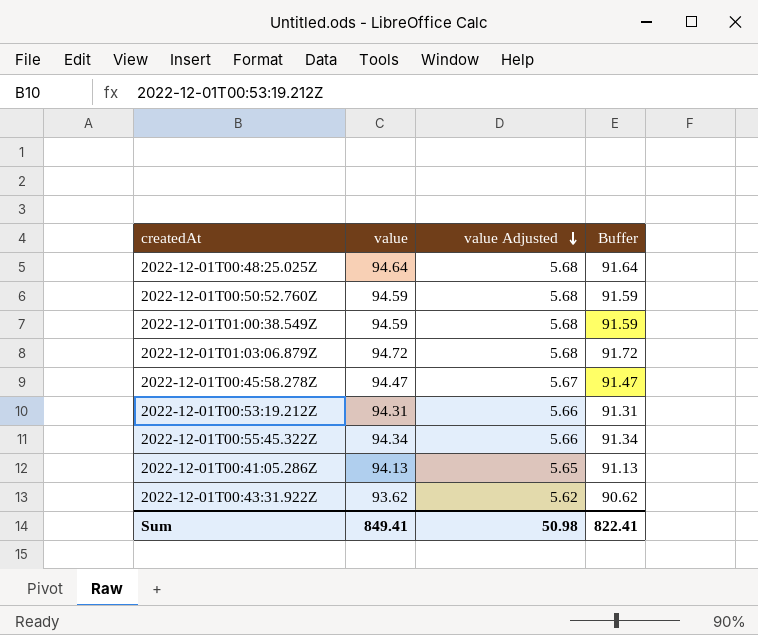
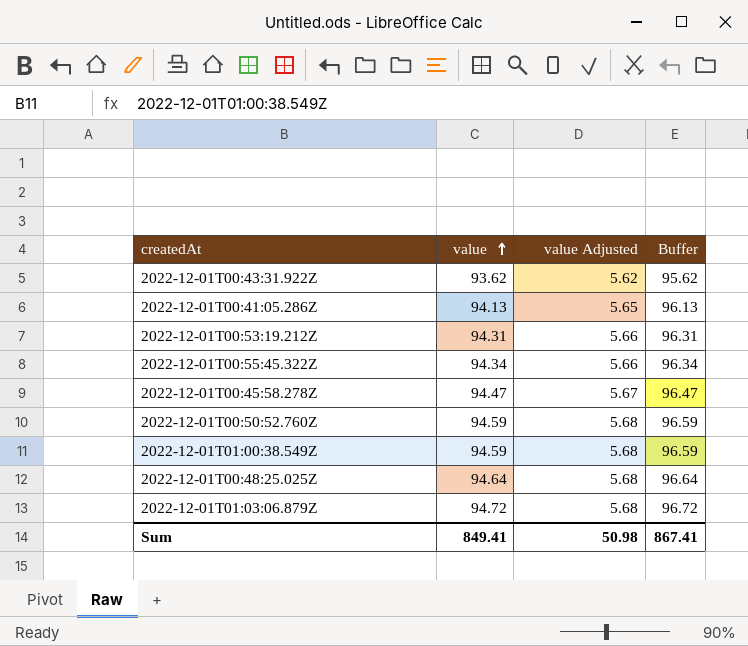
row order: value Adjusted descending -> value ascending
column Buffer | formula: [value] - 3 -> [value] + 2
Sum | Buffer: 822.41 -> 867.41

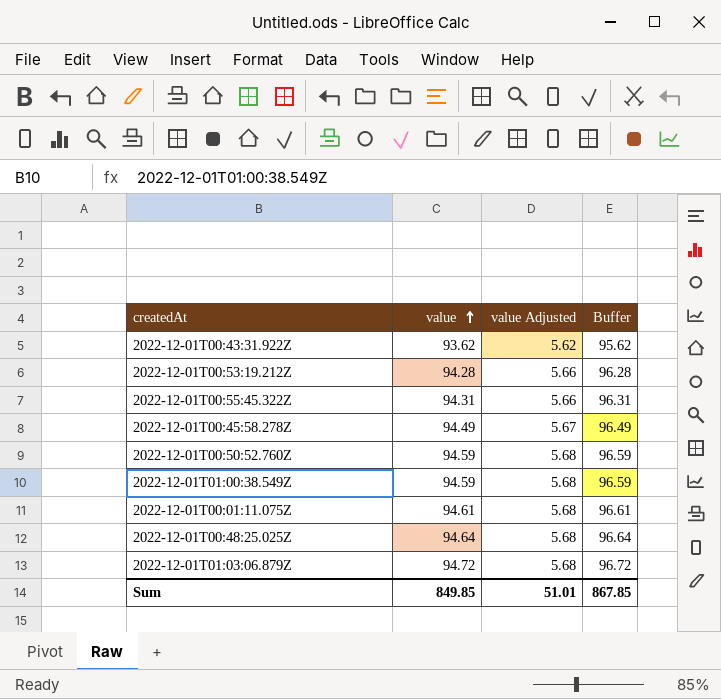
row 2022-12-01T00:41:05.286Z: 94.13 | 5.65 | 96.13 -> none
2022-12-01T00:53:19.212Z | value: 94.31 -> 94.28
2022-12-01T00:53:19.212Z | Buffer: 96.31 -> 96.28
2022-12-01T00:55:45.322Z | value: 94.34 -> 94.31
2022-12-01T00:55:45.322Z | Buffer: 96.34 -> 96.31
2022-12-01T00:45:58.278Z | value: 94.47 -> 94.49
2022-12-01T00:45:58.278Z | Buffer: 96.47 -> 96.49
row 2022-12-01T00:01:11.075Z: none -> 94.61 | 5.68 | 96.61
Sum | value: 849.41 -> 849.85
Sum | value Adjusted: 50.98 -> 51.01
Sum | Buffer: 867.41 -> 867.85

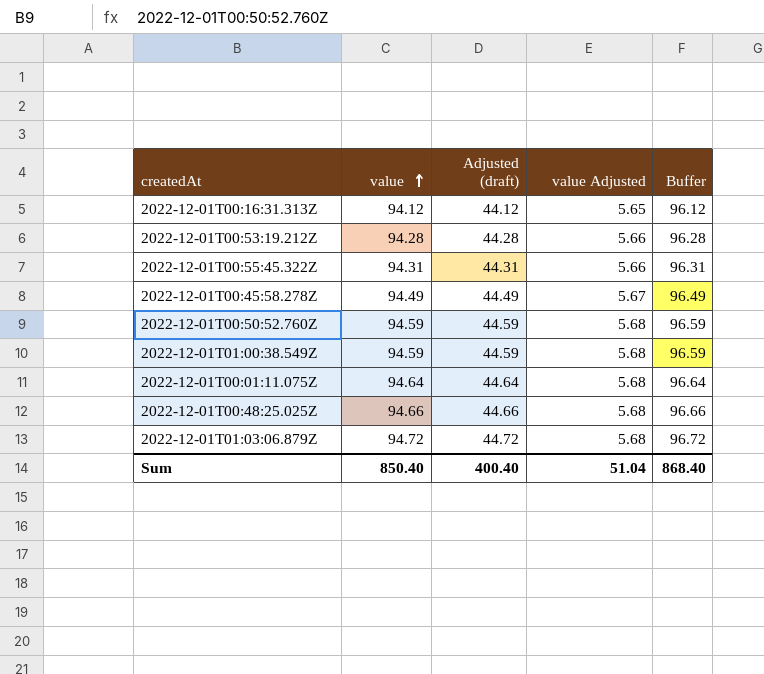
column Adjusted (draft) | formula: none -> [value] - 50
row 2022-12-01T00:43:31.922Z: 93.62 | 5.62 | 95.62 -> none
row 2022-12-01T00:16:31.313Z: none -> 94.12 | 44.12 | 5.65 | 96.12
2022-12-01T00:01:11.075Z | value: 94.61 -> 94.64
2022-12-01T00:01:11.075Z | Buffer: 96.61 -> 96.64
2022-12-01T00:48:25.025Z | value: 94.64 -> 94.66
2022-12-01T00:48:25.025Z | Buffer: 96.64 -> 96.66
Sum | value: 849.85 -> 850.40
Sum | value Adjusted: 51.01 -> 51.04
Sum | Buffer: 867.85 -> 868.40

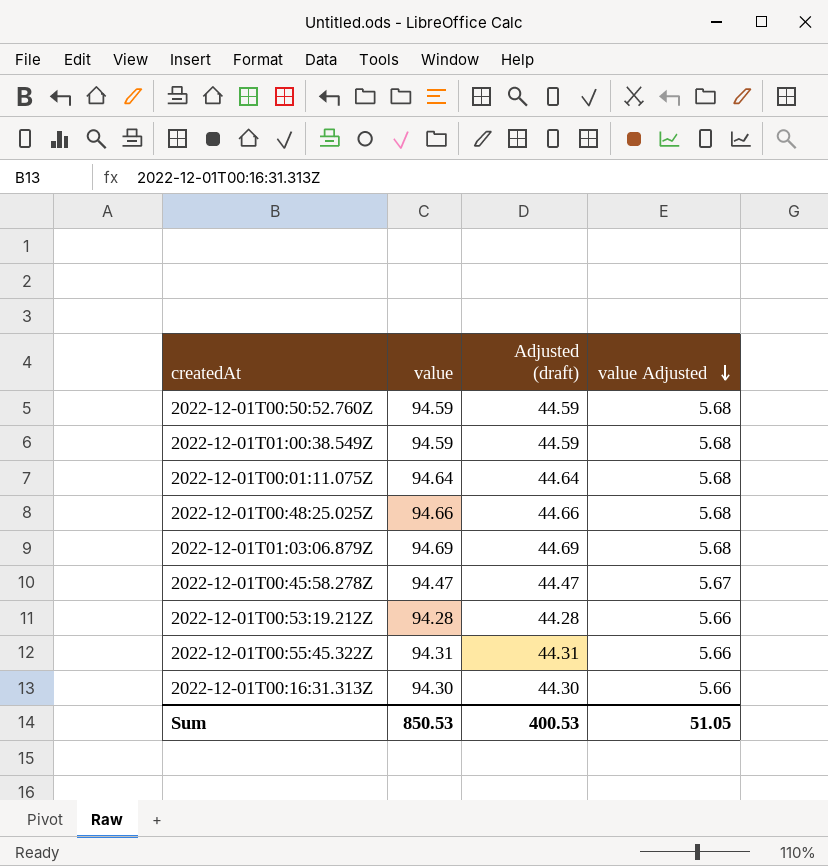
row order: value ascending -> value Adjusted descending
column Buffer | formula: [value] + 2 -> none
2022-12-01T01:03:06.879Z | value: 94.72 -> 94.69
2022-12-01T01:03:06.879Z | Adjusted (draft): 44.72 -> 44.69
2022-12-01T00:45:58.278Z | value: 94.49 -> 94.47
2022-12-01T00:45:58.278Z | Adjusted (draft): 44.49 -> 44.47
2022-12-01T00:16:31.313Z | value: 94.12 -> 94.30
2022-12-01T00:16:31.313Z | Adjusted (draft): 44.12 -> 44.30
2022-12-01T00:16:31.313Z | value Adjusted: 5.65 -> 5.66
Sum | value: 850.40 -> 850.53
Sum | Adjusted (draft): 400.40 -> 400.53
Sum | value Adjusted: 51.04 -> 51.05

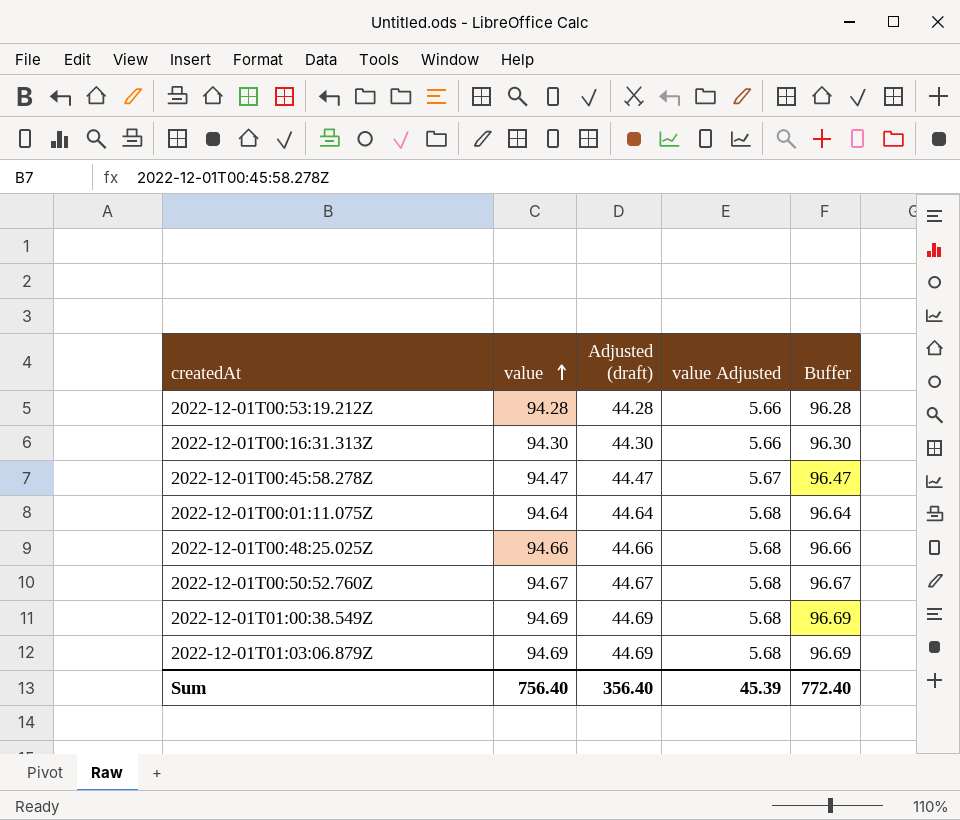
row order: value Adjusted descending -> value ascending
column Buffer | formula: none -> [value] + 2
row 2022-12-01T00:55:45.322Z: 94.31 | 44.31 | 5.66 -> none
2022-12-01T00:50:52.760Z | value: 94.59 -> 94.67
2022-12-01T00:50:52.760Z | Adjusted (draft): 44.59 -> 44.67
2022-12-01T01:00:38.549Z | value: 94.59 -> 94.69
2022-12-01T01:00:38.549Z | Adjusted (draft): 44.59 -> 44.69
Sum | value: 850.53 -> 756.40
Sum | Adjusted (draft): 400.53 -> 356.40
Sum | value Adjusted: 51.05 -> 45.39

